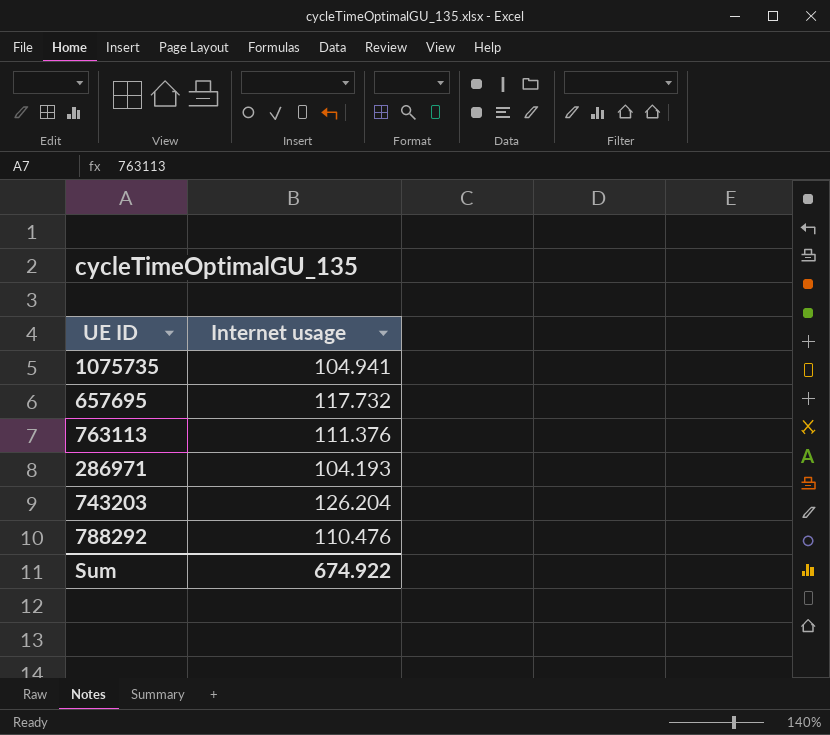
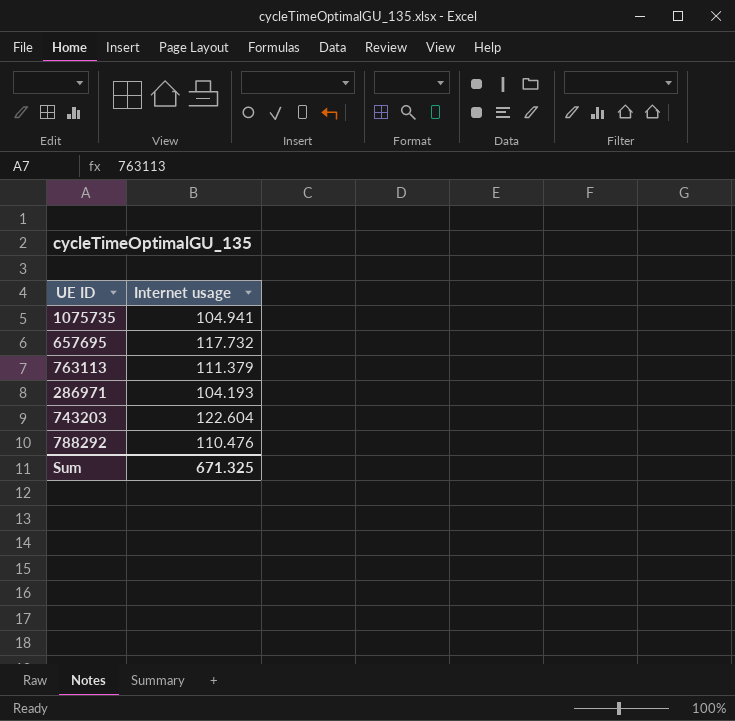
763113 | Internet usage: 111.376 -> 111.379
743203 | Internet usage: 126.204 -> 122.604
Sum | Internet usage: 674.922 -> 671.325

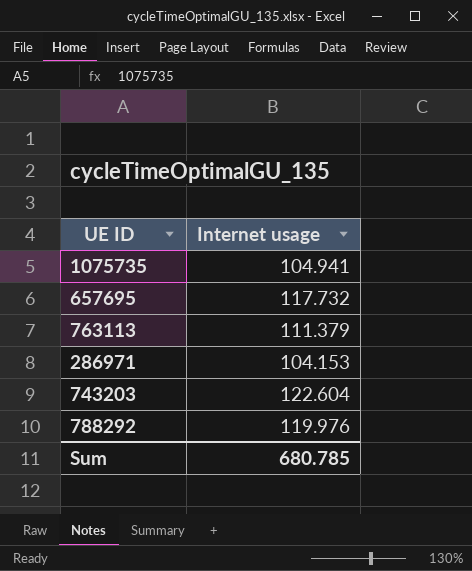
286971 | Internet usage: 104.193 -> 104.153
788292 | Internet usage: 110.476 -> 119.976
Sum | Internet usage: 671.325 -> 680.785

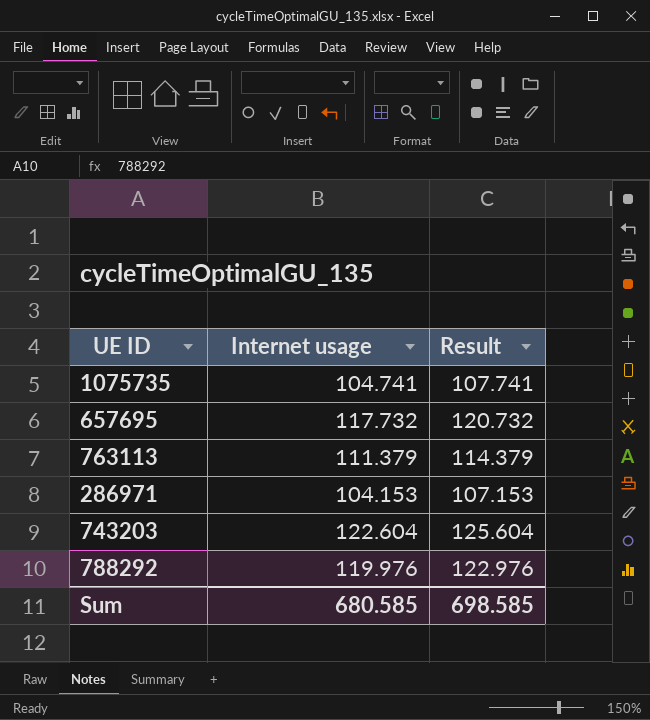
column Result | formula: none -> [Internet usage] + 3
1075735 | Internet usage: 104.941 -> 104.741
Sum | Internet usage: 680.785 -> 680.585

